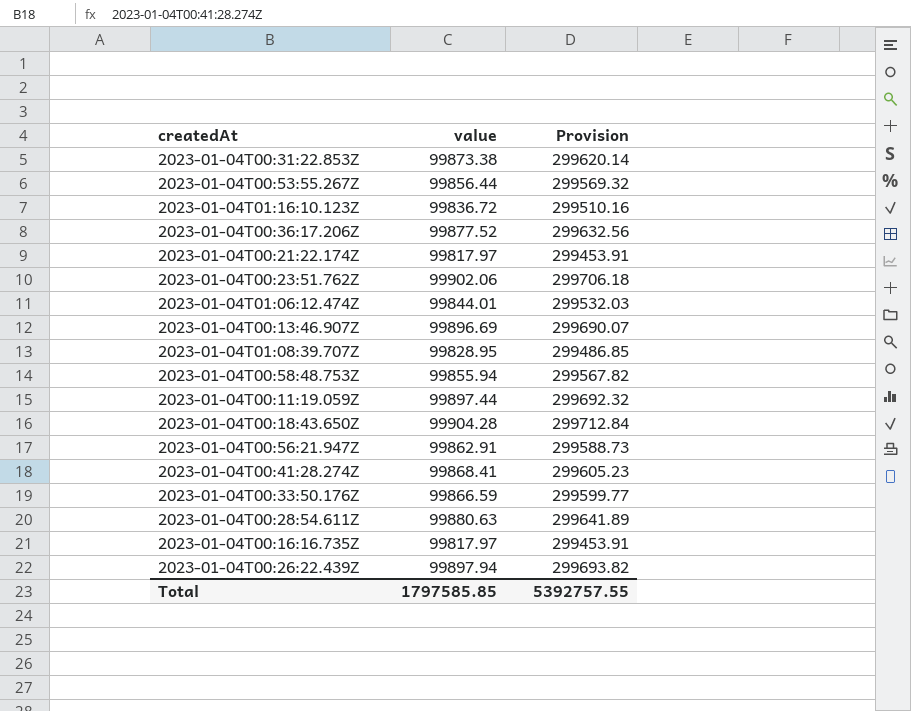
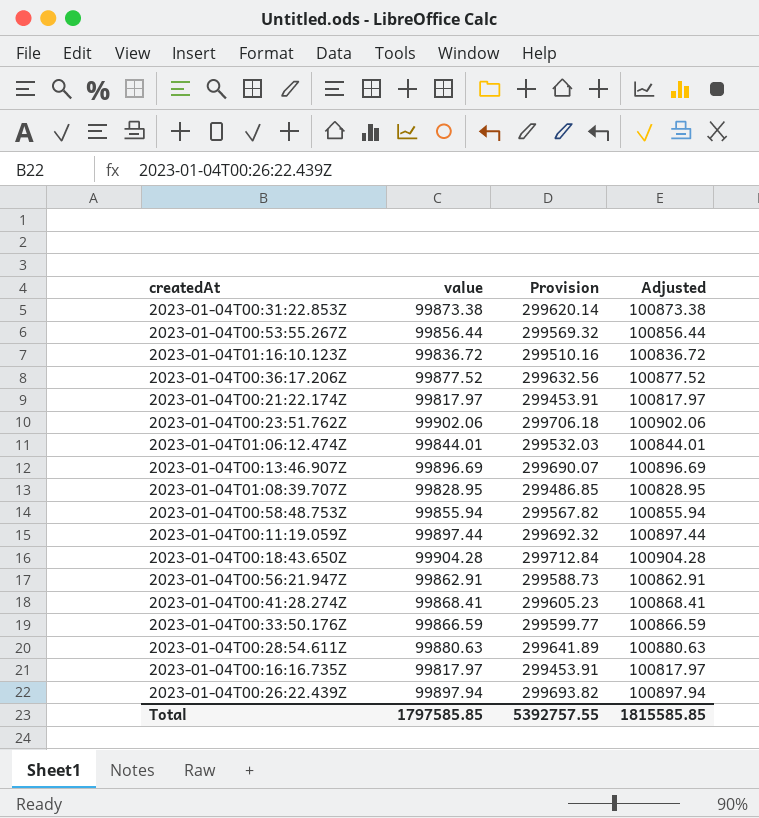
column Adjusted | formula: none -> [value] + 1000

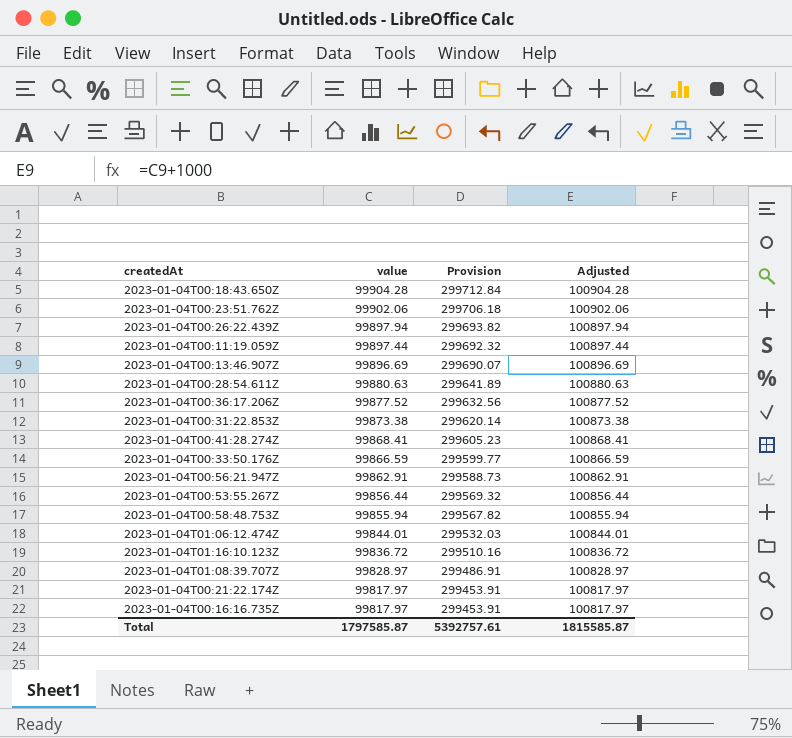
row order: none -> value descending
2023-01-04T01:08:39.707Z | value: 99828.95 -> 99828.97
2023-01-04T01:08:39.707Z | Provision: 299486.85 -> 299486.91
2023-01-04T01:08:39.707Z | Adjusted: 100828.95 -> 100828.97
Total | value: 1797585.85 -> 1797585.87
Total | Provision: 5392757.55 -> 5392757.61
Total | Adjusted: 1815585.85 -> 1815585.87

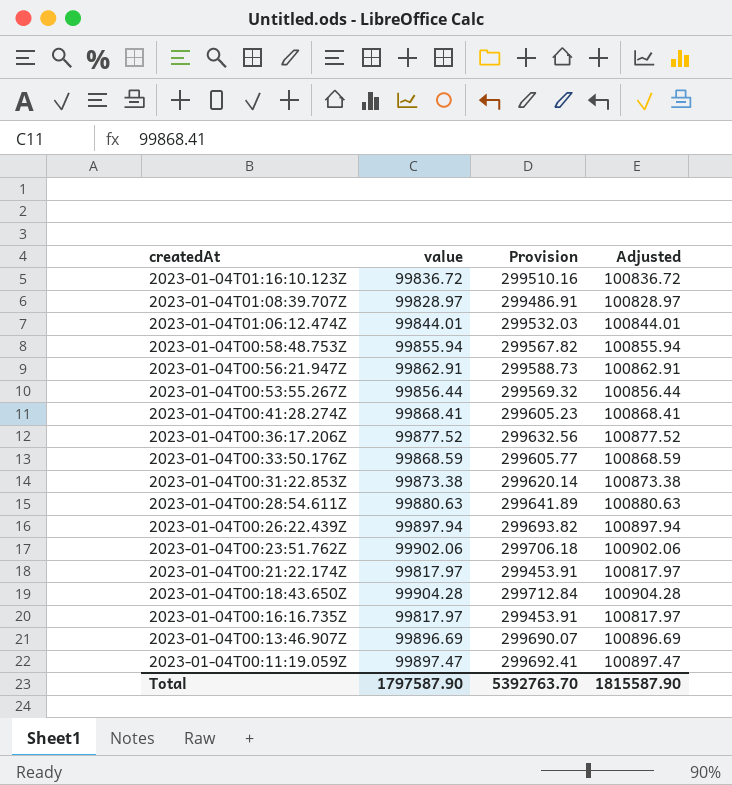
row order: value descending -> createdAt descending
2023-01-04T00:33:50.176Z | value: 99866.59 -> 99868.59
2023-01-04T00:33:50.176Z | Provision: 299599.77 -> 299605.77
2023-01-04T00:33:50.176Z | Adjusted: 100866.59 -> 100868.59
2023-01-04T00:11:19.059Z | value: 99897.44 -> 99897.47
2023-01-04T00:11:19.059Z | Provision: 299692.32 -> 299692.41
2023-01-04T00:11:19.059Z | Adjusted: 100897.44 -> 100897.47
Total | value: 1797585.87 -> 1797587.90
Total | Provision: 5392757.61 -> 5392763.70
Total | Adjusted: 1815585.87 -> 1815587.90

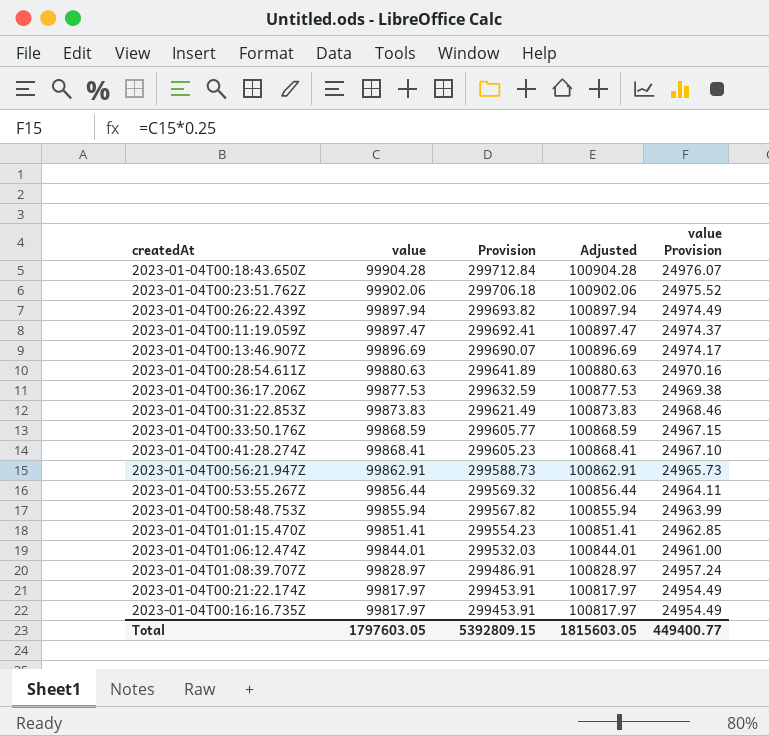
row order: createdAt descending -> value descending
column value Provision | formula: none -> [value] * 0.25
row 2023-01-04T01:16:10.123Z: 99836.72 | 299510.16 | 100836.72 -> none
2023-01-04T00:36:17.206Z | value: 99877.52 -> 99877.53
2023-01-04T00:36:17.206Z | Provision: 299632.56 -> 299632.59
2023-01-04T00:36:17.206Z | Adjusted: 100877.52 -> 100877.53
2023-01-04T00:31:22.853Z | value: 99873.38 -> 99873.83
2023-01-04T00:31:22.853Z | Provision: 299620.14 -> 299621.49
2023-01-04T00:31:22.853Z | Adjusted: 100873.38 -> 100873.83
row 2023-01-04T01:01:15.470Z: none -> 99851.41 | 299554.23 | 100851.41 | 24962.85
Total | value: 1797587.90 -> 1797603.05
Total | Provision: 5392763.70 -> 5392809.15
Total | Adjusted: 1815587.90 -> 1815603.05

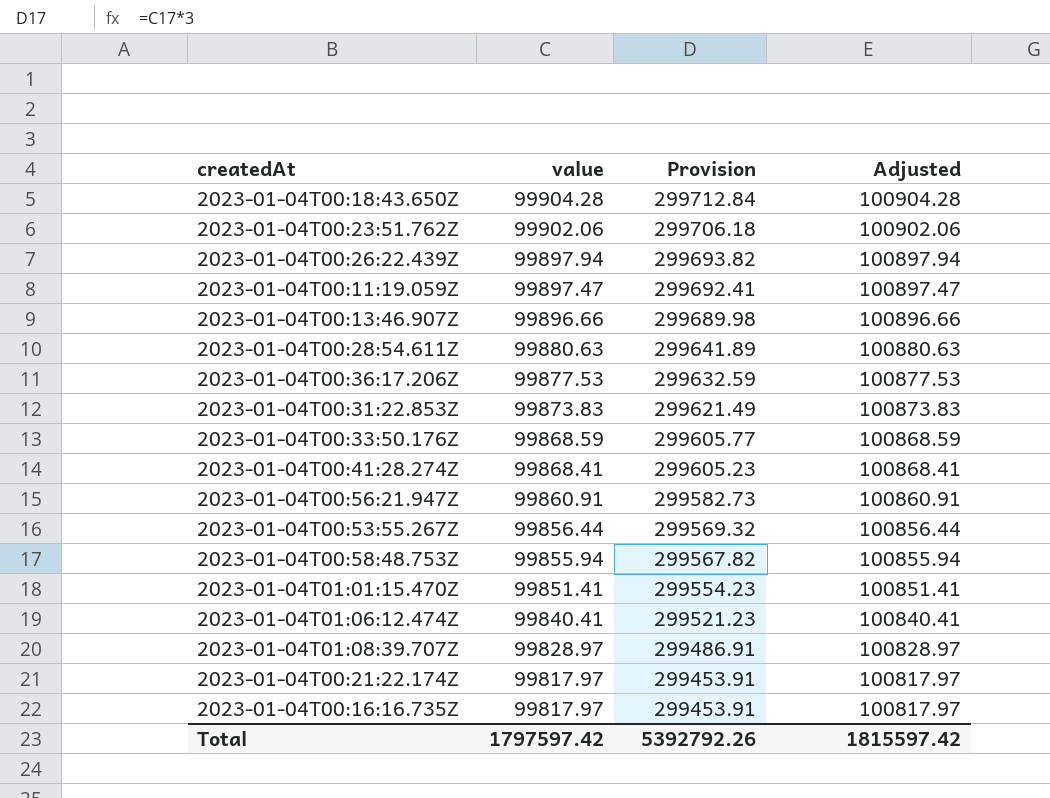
column value Provision | formula: [value] * 0.25 -> none
2023-01-04T00:13:46.907Z | value: 99896.69 -> 99896.66
2023-01-04T00:13:46.907Z | Provision: 299690.07 -> 299689.98
2023-01-04T00:13:46.907Z | Adjusted: 100896.69 -> 100896.66
2023-01-04T00:56:21.947Z | value: 99862.91 -> 99860.91
2023-01-04T00:56:21.947Z | Provision: 299588.73 -> 299582.73
2023-01-04T00:56:21.947Z | Adjusted: 100862.91 -> 100860.91
2023-01-04T01:06:12.474Z | value: 99844.01 -> 99840.41
2023-01-04T01:06:12.474Z | Provision: 299532.03 -> 299521.23
2023-01-04T01:06:12.474Z | Adjusted: 100844.01 -> 100840.41
Total | value: 1797603.05 -> 1797597.42
Total | Provision: 5392809.15 -> 5392792.26
Total | Adjusted: 1815603.05 -> 1815597.42

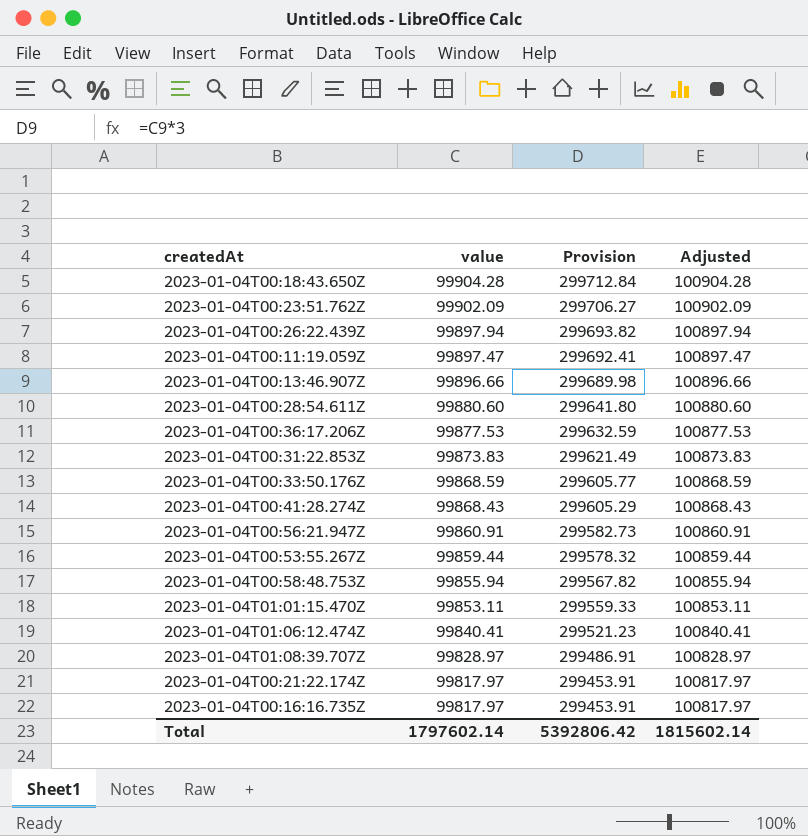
2023-01-04T00:23:51.762Z | value: 99902.06 -> 99902.09
2023-01-04T00:23:51.762Z | Provision: 299706.18 -> 299706.27
2023-01-04T00:23:51.762Z | Adjusted: 100902.06 -> 100902.09
2023-01-04T00:28:54.611Z | value: 99880.63 -> 99880.60
2023-01-04T00:28:54.611Z | Provision: 299641.89 -> 299641.80
2023-01-04T00:28:54.611Z | Adjusted: 100880.63 -> 100880.60
2023-01-04T00:41:28.274Z | value: 99868.41 -> 99868.43
2023-01-04T00:41:28.274Z | Provision: 299605.23 -> 299605.29
2023-01-04T00:41:28.274Z | Adjusted: 100868.41 -> 100868.43
2023-01-04T00:53:55.267Z | value: 99856.44 -> 99859.44
2023-01-04T00:53:55.267Z | Provision: 299569.32 -> 299578.32
2023-01-04T00:53:55.267Z | Adjusted: 100856.44 -> 100859.44
2023-01-04T01:01:15.470Z | value: 99851.41 -> 99853.11
2023-01-04T01:01:15.470Z | Provision: 299554.23 -> 299559.33
2023-01-04T01:01:15.470Z | Adjusted: 100851.41 -> 100853.11
Total | value: 1797597.42 -> 1797602.14
Total | Provision: 5392792.26 -> 5392806.42
Total | Adjusted: 1815597.42 -> 1815602.14

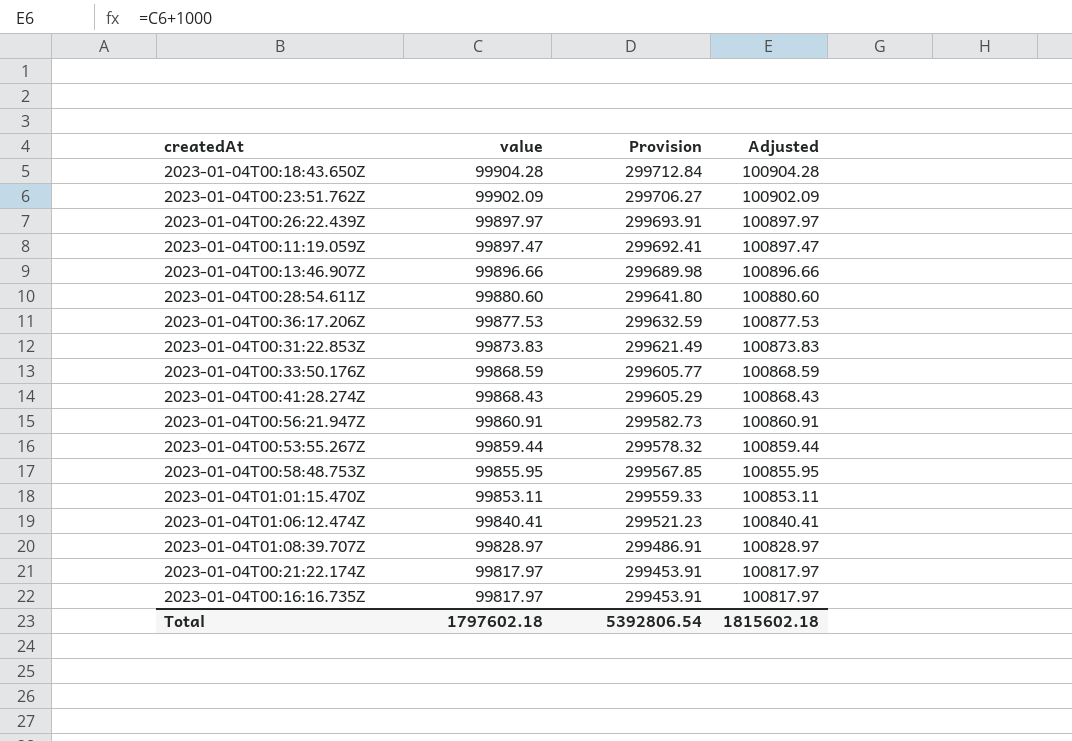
2023-01-04T00:26:22.439Z | value: 99897.94 -> 99897.97
2023-01-04T00:26:22.439Z | Provision: 299693.82 -> 299693.91
2023-01-04T00:26:22.439Z | Adjusted: 100897.94 -> 100897.97
2023-01-04T00:58:48.753Z | value: 99855.94 -> 99855.95
2023-01-04T00:58:48.753Z | Provision: 299567.82 -> 299567.85
2023-01-04T00:58:48.753Z | Adjusted: 100855.94 -> 100855.95
Total | value: 1797602.14 -> 1797602.18
Total | Provision: 5392806.42 -> 5392806.54
Total | Adjusted: 1815602.14 -> 1815602.18

